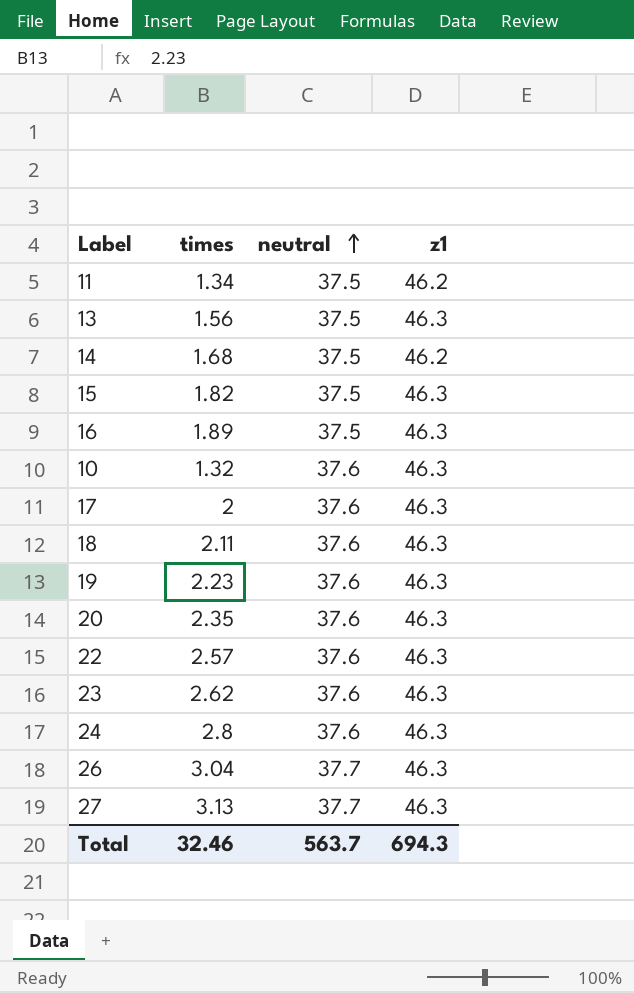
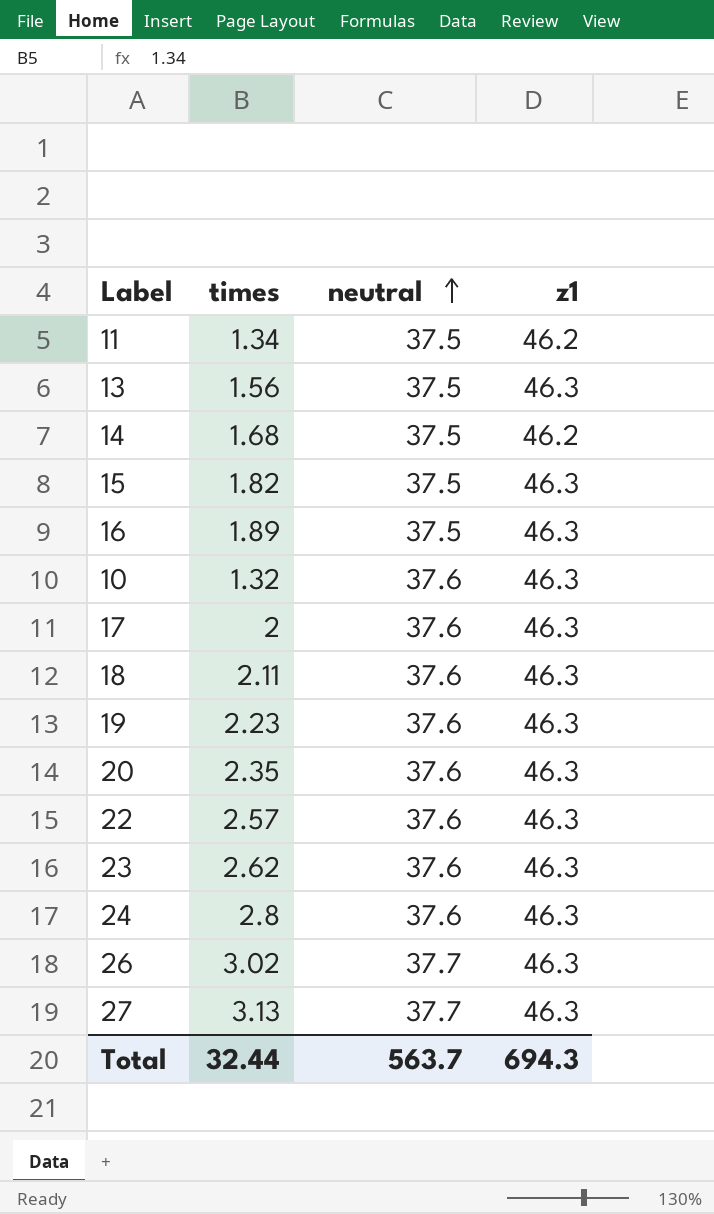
26 | times: 3.04 -> 3.02
Total | times: 32.46 -> 32.44

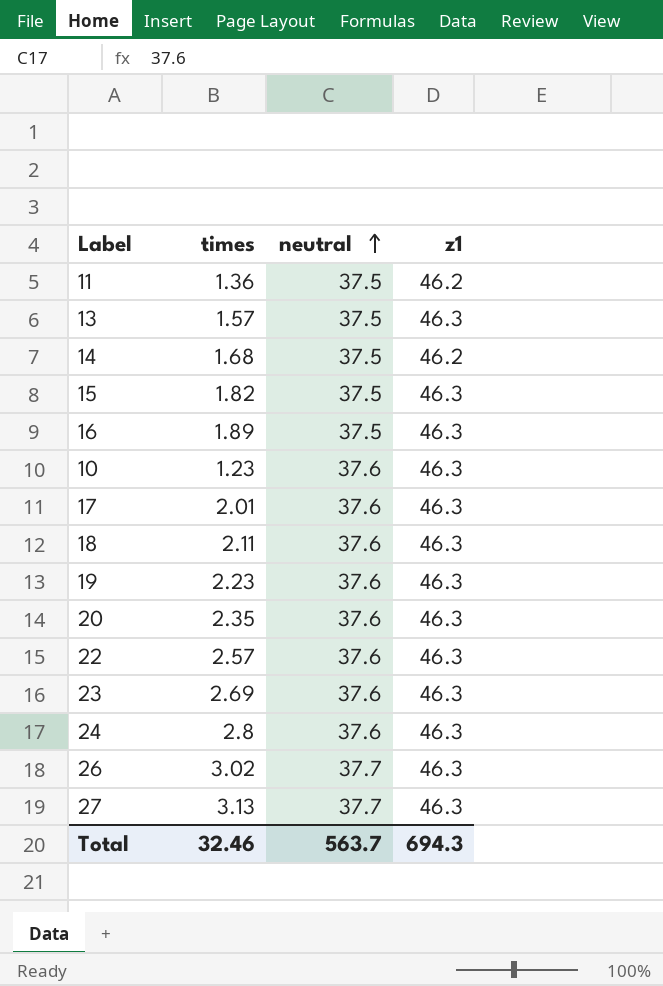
11 | times: 1.34 -> 1.36
13 | times: 1.56 -> 1.57
10 | times: 1.32 -> 1.23
17 | times: 2 -> 2.01
23 | times: 2.62 -> 2.69
Total | times: 32.44 -> 32.46

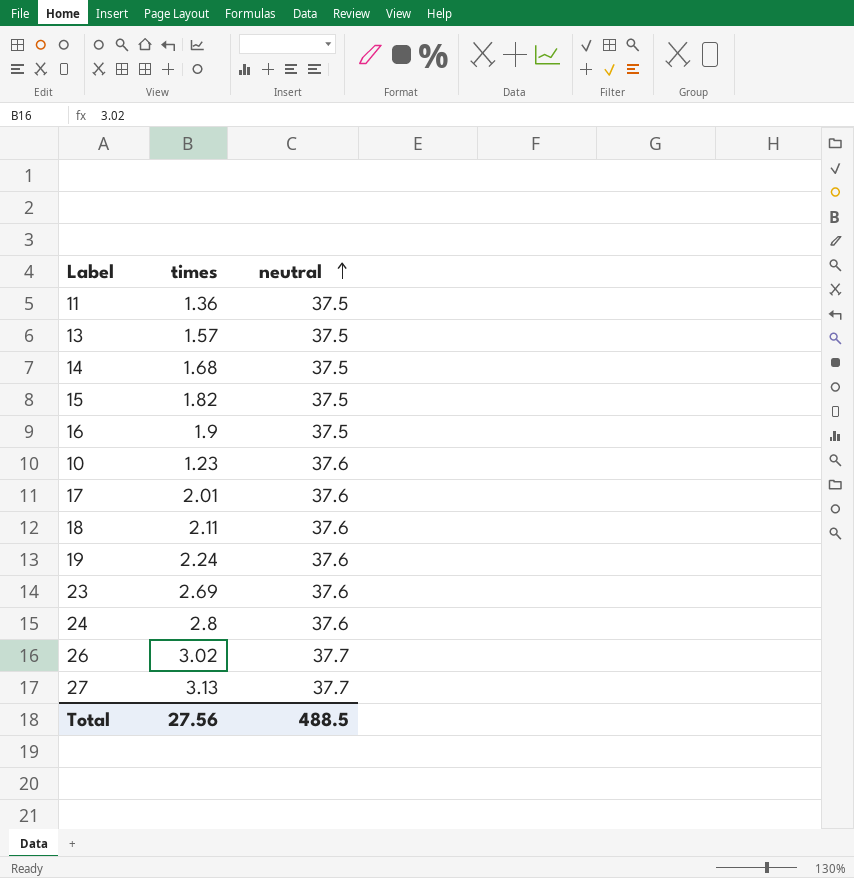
column z1 | position: 4 -> none
row 20: 2.35 | 37.6 | 46.3 -> none
row 22: 2.57 | 37.6 | 46.3 -> none
16 | times: 1.89 -> 1.9
19 | times: 2.23 -> 2.24
Total | times: 32.46 -> 27.56
Total | neutral: 563.7 -> 488.5

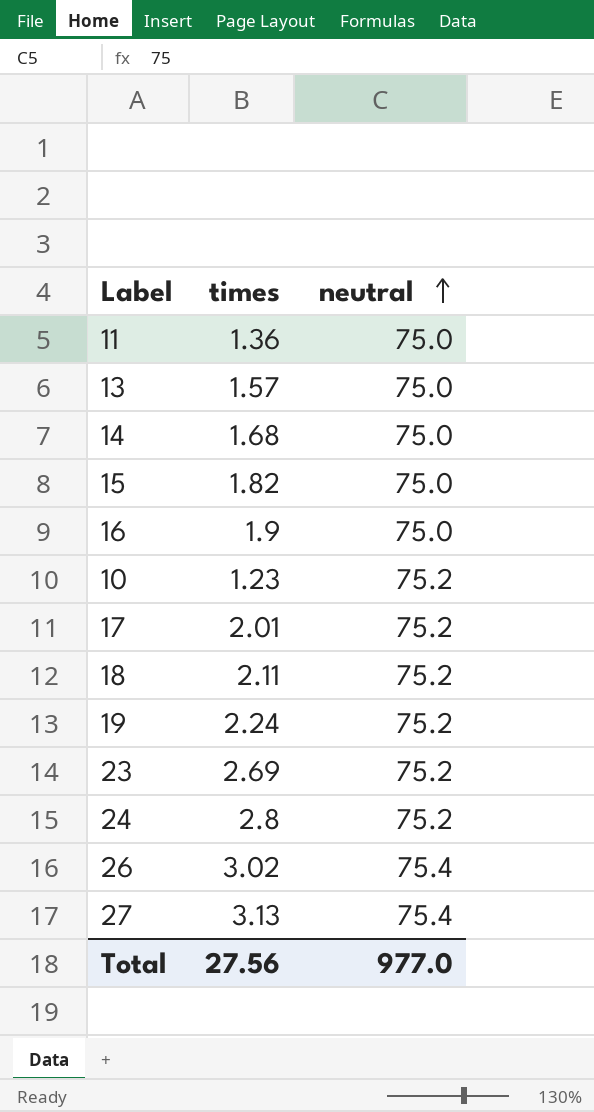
11 | neutral: 37.5 -> 75.0
13 | neutral: 37.5 -> 75.0
14 | neutral: 37.5 -> 75.0
15 | neutral: 37.5 -> 75.0
16 | neutral: 37.5 -> 75.0
10 | neutral: 37.6 -> 75.2
17 | neutral: 37.6 -> 75.2
18 | neutral: 37.6 -> 75.2
19 | neutral: 37.6 -> 75.2
23 | neutral: 37.6 -> 75.2
24 | neutral: 37.6 -> 75.2
26 | neutral: 37.7 -> 75.4
27 | neutral: 37.7 -> 75.4
Total | neutral: 488.5 -> 977.0

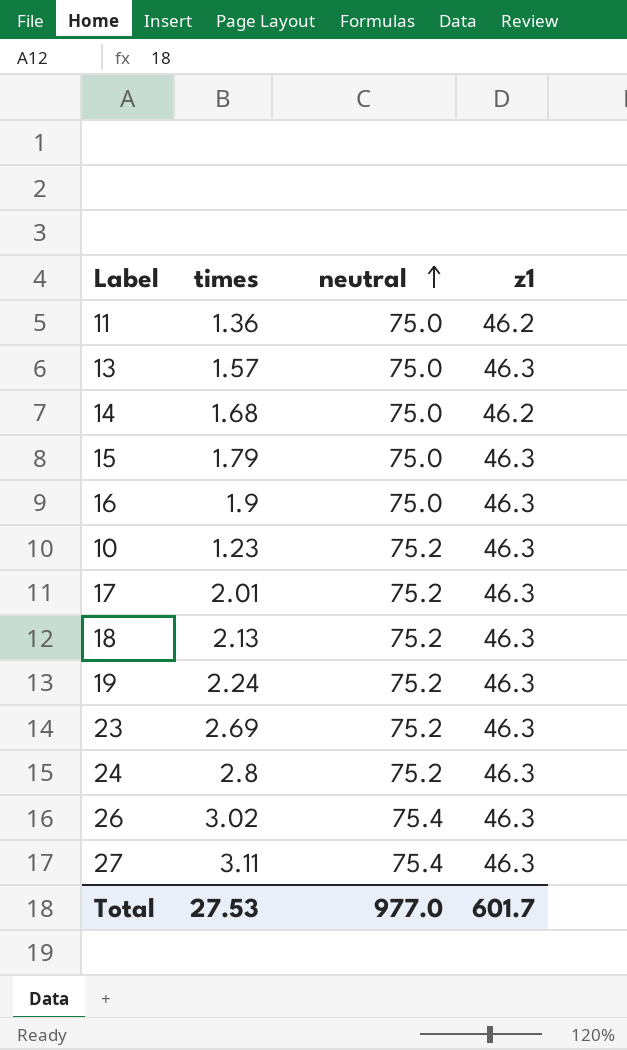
column z1 | position: none -> 4
15 | times: 1.82 -> 1.79
18 | times: 2.11 -> 2.13
27 | times: 3.13 -> 3.11
Total | times: 27.56 -> 27.53

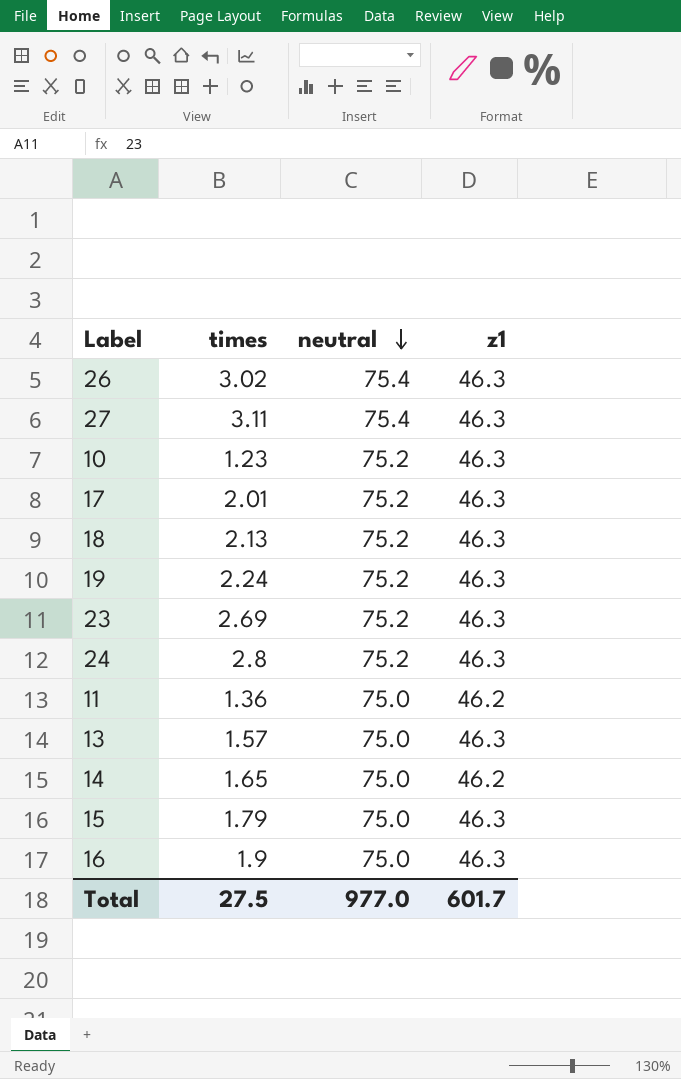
row order: neutral ascending -> neutral descending
14 | times: 1.68 -> 1.65
Total | times: 27.53 -> 27.5

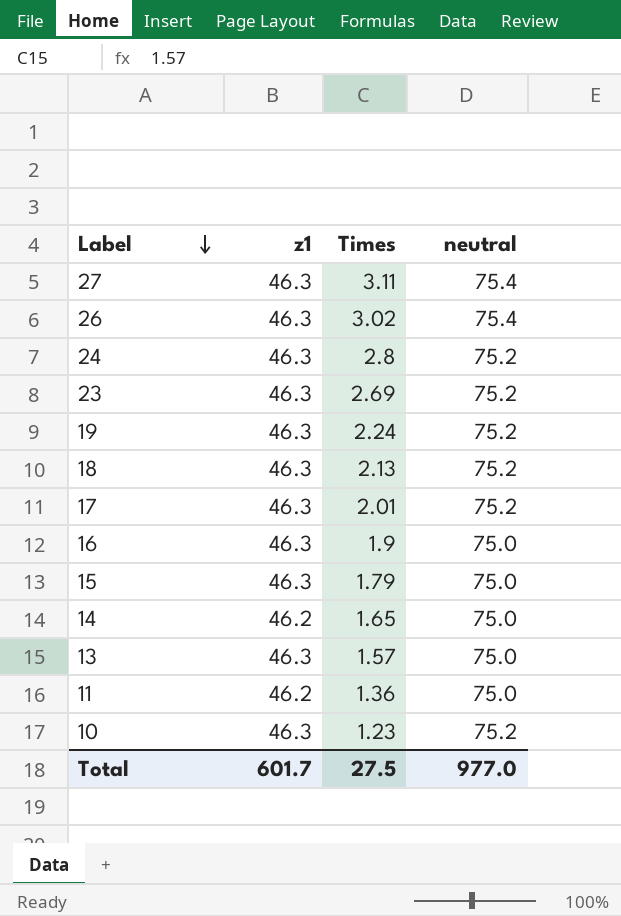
row order: neutral descending -> Label descending
column z1 | position: 4 -> 2
column name: times -> Times

